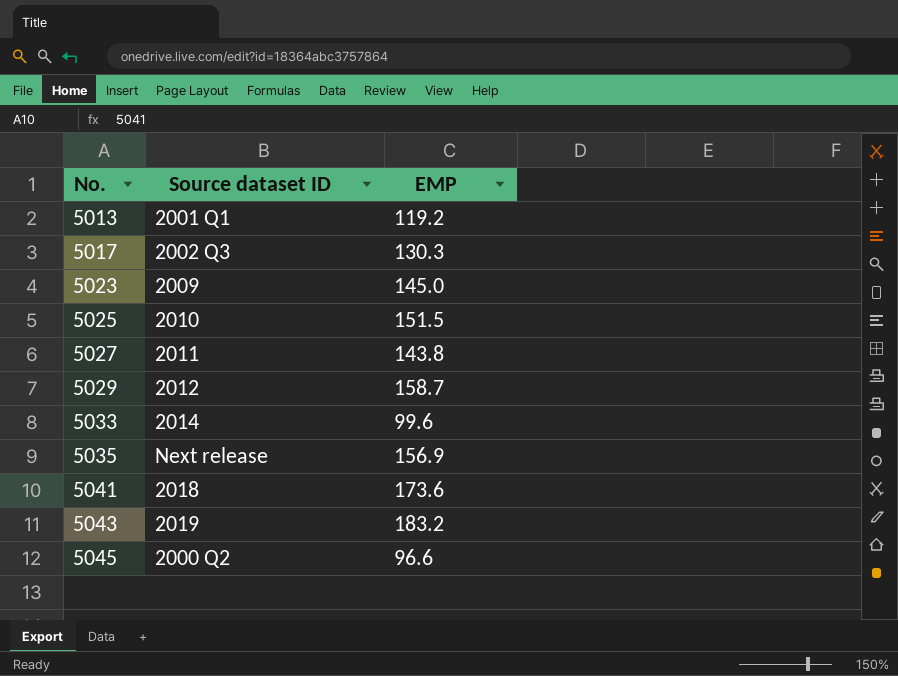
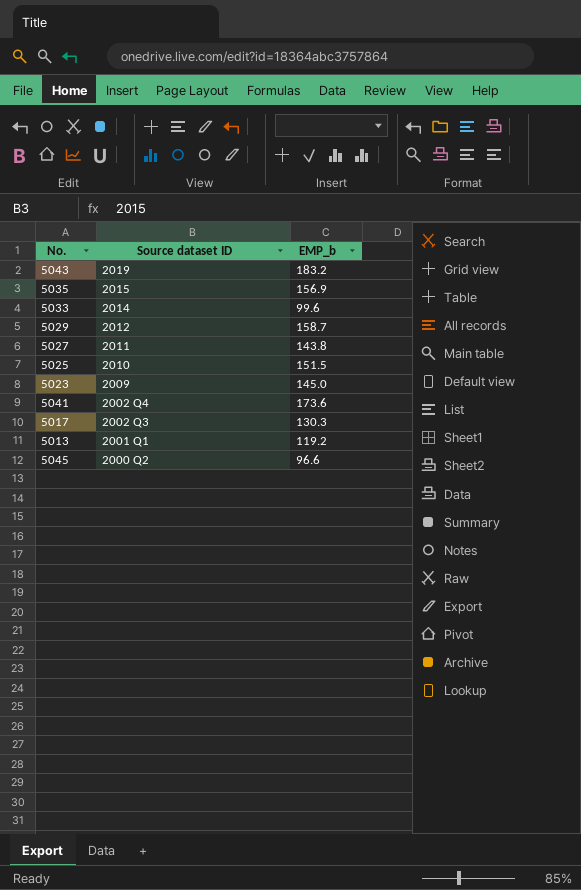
row order: No. ascending -> Source dataset ID descending
column name: EMP -> EMP_b
5035 | Source dataset ID: Next release -> 2015
5041 | Source dataset ID: 2018 -> 2002 Q4

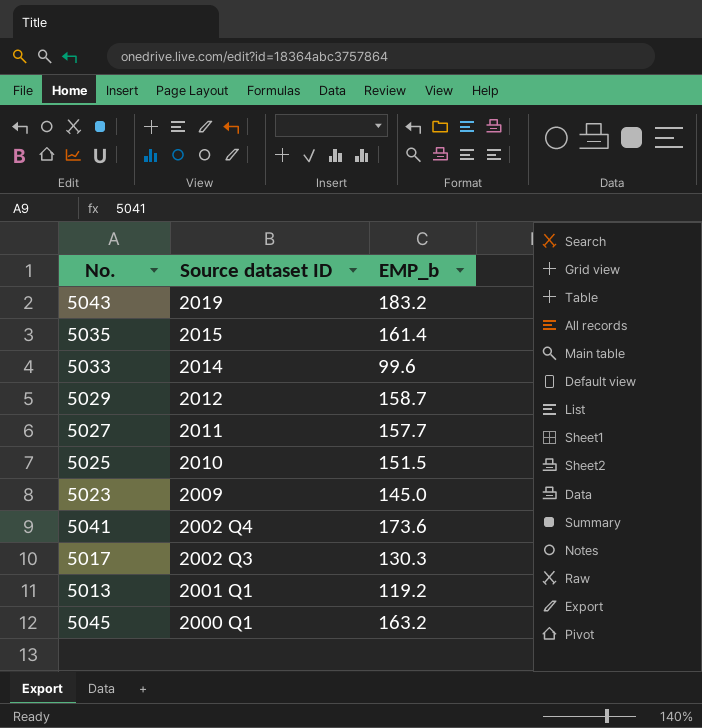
5035 | EMP_b: 156.9 -> 161.4
5027 | EMP_b: 143.8 -> 157.7
5045 | Source dataset ID: 2000 Q2 -> 2000 Q1
5045 | EMP_b: 96.6 -> 163.2

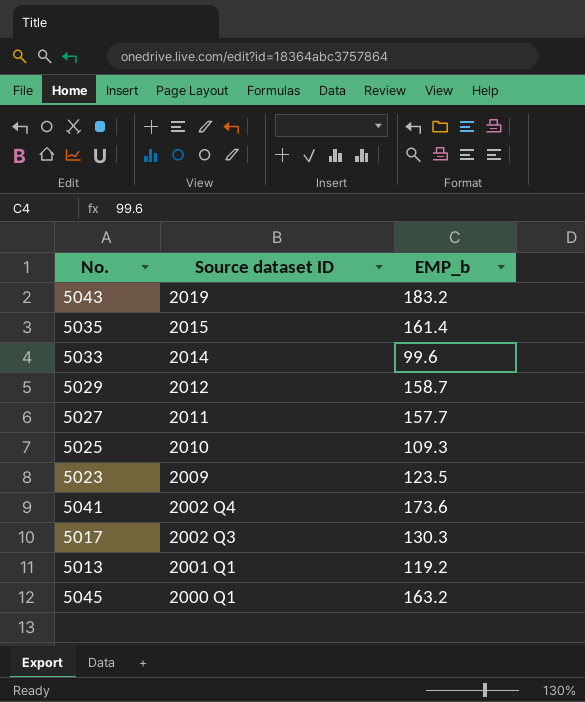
5025 | EMP_b: 151.5 -> 109.3
5023 | EMP_b: 145.0 -> 123.5

